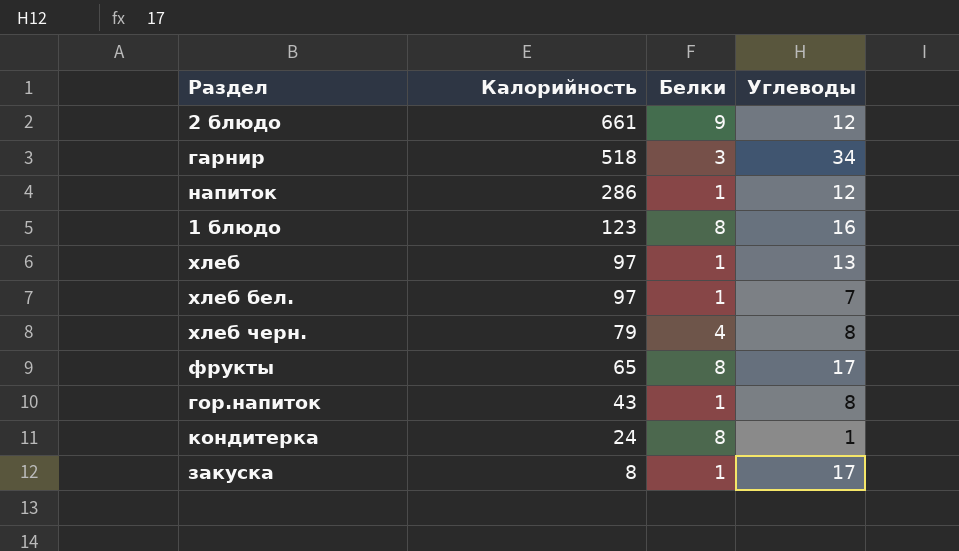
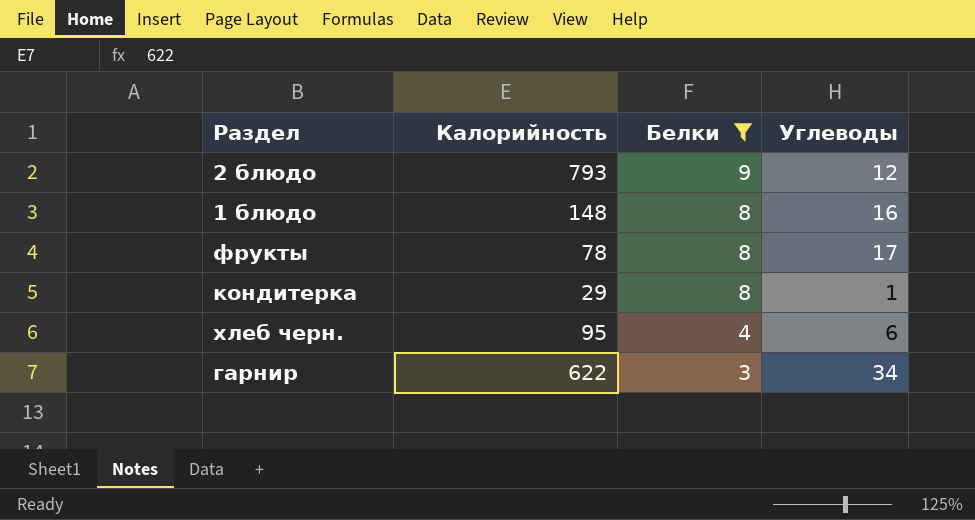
filter: none -> Белки != 1
row order: Калорийность descending -> Белки descending
2 блюдо | Калорийность: 661 -> 793
1 блюдо | Калорийность: 123 -> 148
фрукты | Калорийность: 65 -> 78
кондитерка | Калорийность: 24 -> 29
хлеб черн. | Калорийность: 79 -> 95
хлеб черн. | Углеводы: 8 -> 6
гарнир | Калорийность: 518 -> 622

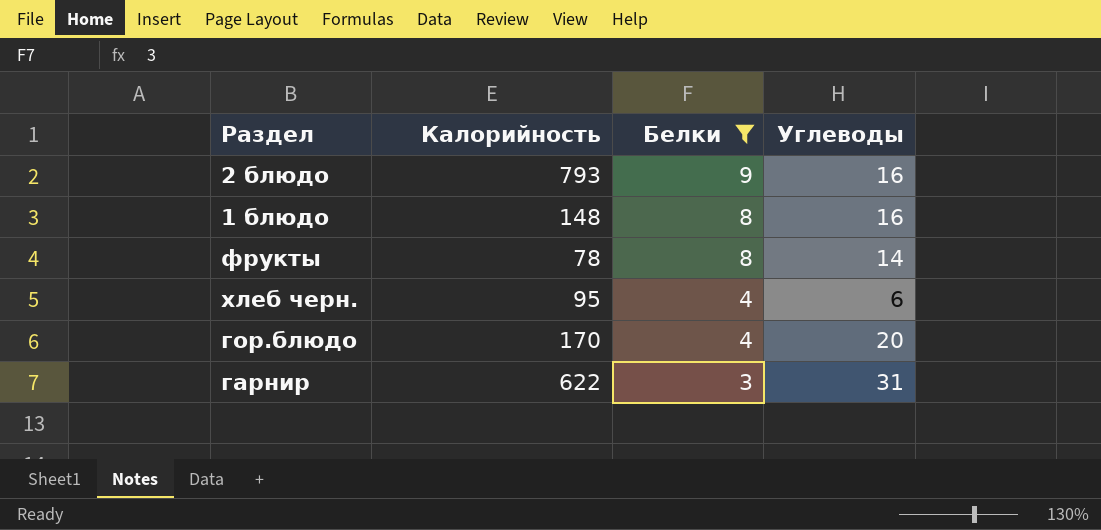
row кондитерка: 29 | 8 | 1 -> none
2 блюдо | Углеводы: 12 -> 16
фрукты | Углеводы: 17 -> 14
row гор.блюдо: none -> 170 | 4 | 20
гарнир | Углеводы: 34 -> 31

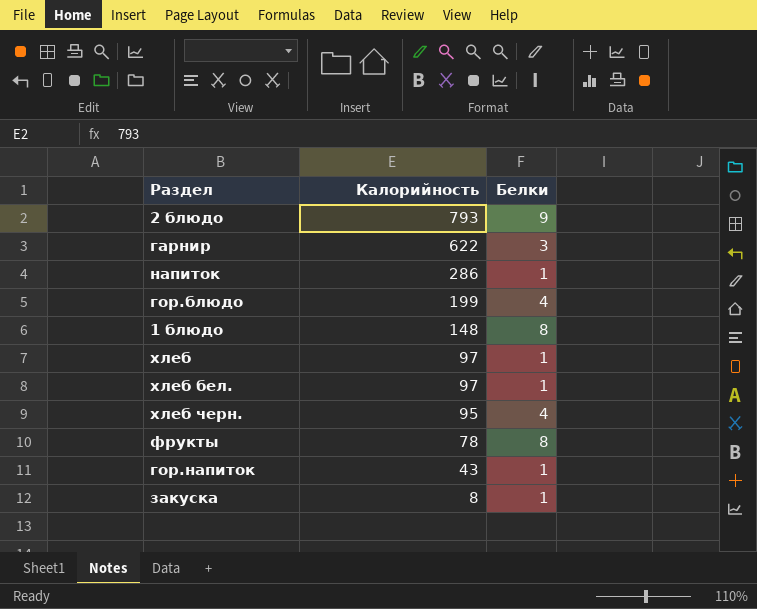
filter: Белки != 1 -> none
row order: Белки descending -> Калорийность descending
column Углеводы | position: 4 -> none
гор.блюдо | Калорийность: 170 -> 199

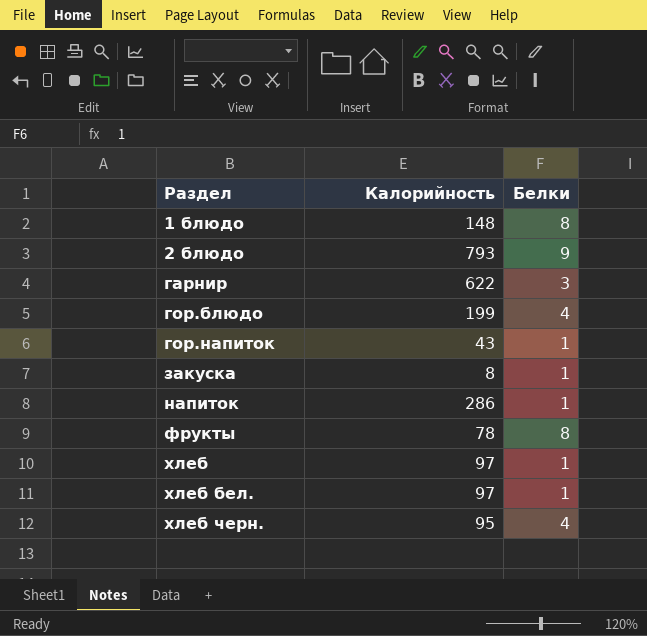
row order: Калорийность descending -> Раздел ascending

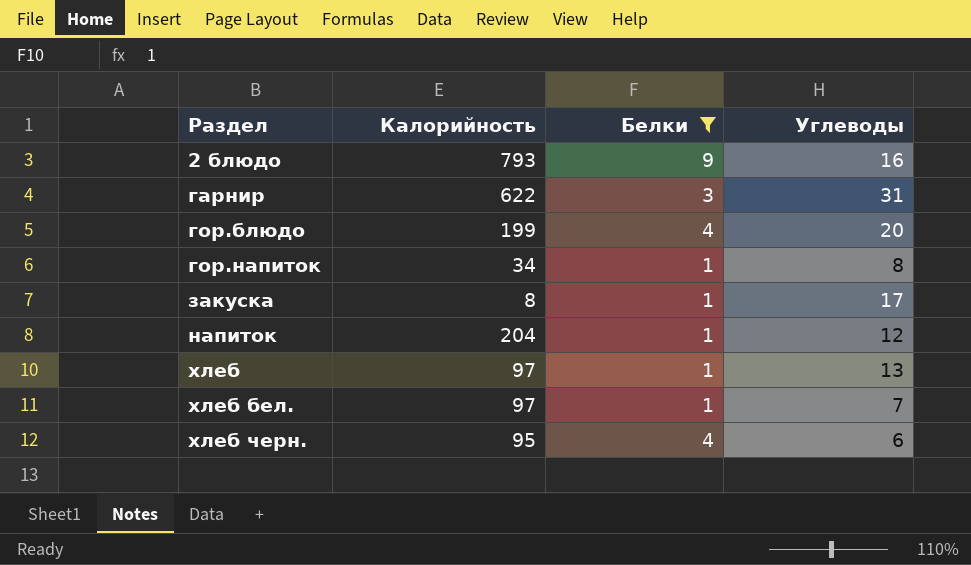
filter: none -> Белки != 8
column Углеводы | position: none -> 4
гор.напиток | Калорийность: 43 -> 34
напиток | Калорийность: 286 -> 204

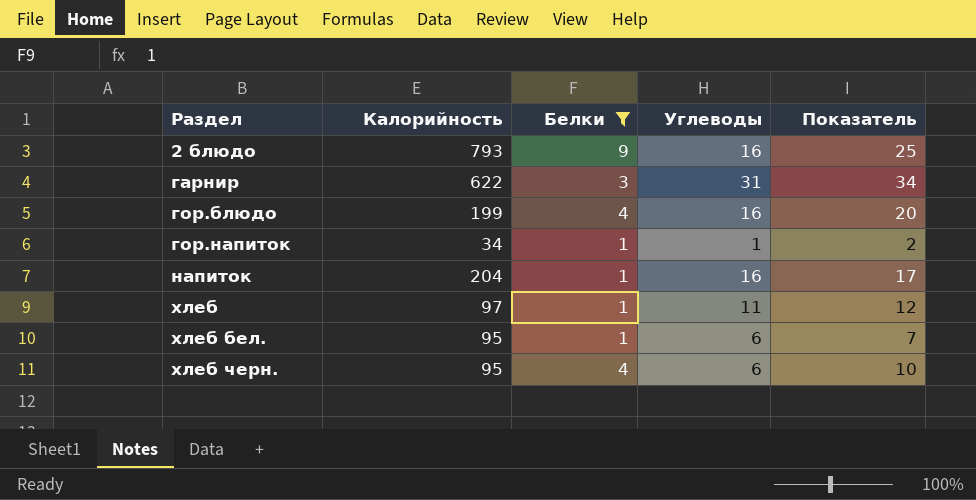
column Показатель | formula: none -> [Белки] + [Углеводы]
row закуска: 8 | 1 | 17 -> none
гор.блюдо | Углеводы: 20 -> 16
гор.напиток | Углеводы: 8 -> 1
напиток | Углеводы: 12 -> 16
хлеб | Углеводы: 13 -> 11
хлеб бел. | Калорийность: 97 -> 95
хлеб бел. | Углеводы: 7 -> 6

